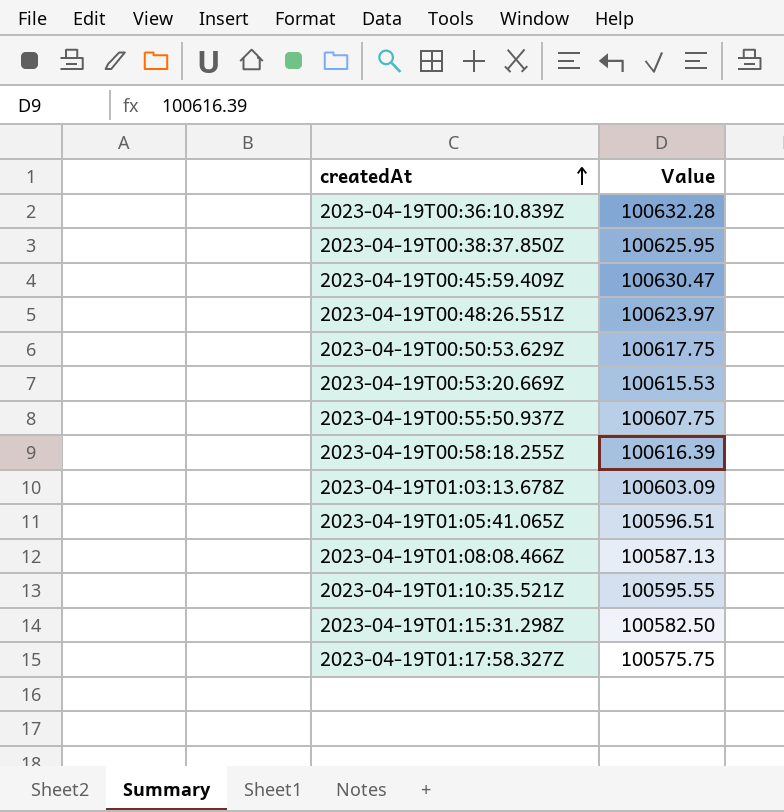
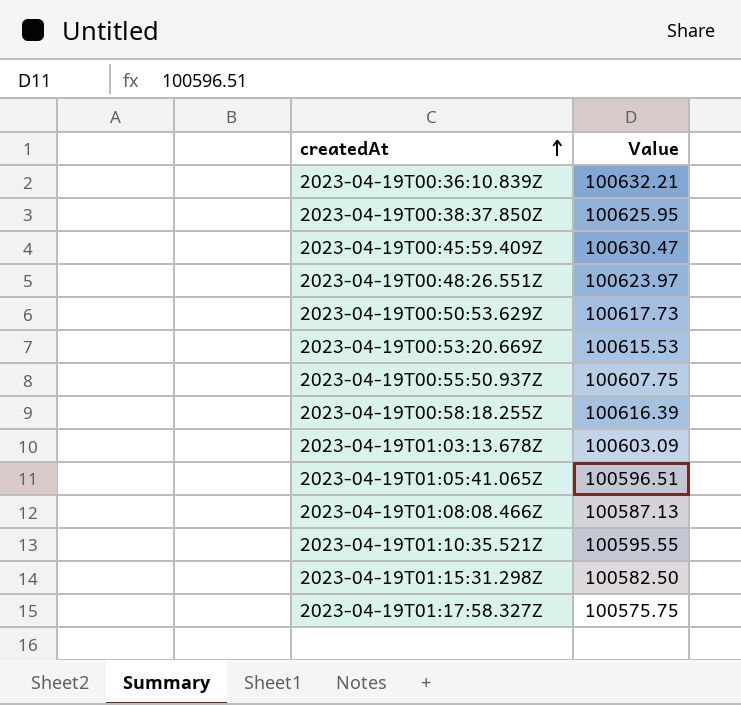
2023-04-19T00:36:10.839Z | Value: 100632.28 -> 100632.21
2023-04-19T00:50:53.629Z | Value: 100617.75 -> 100617.73

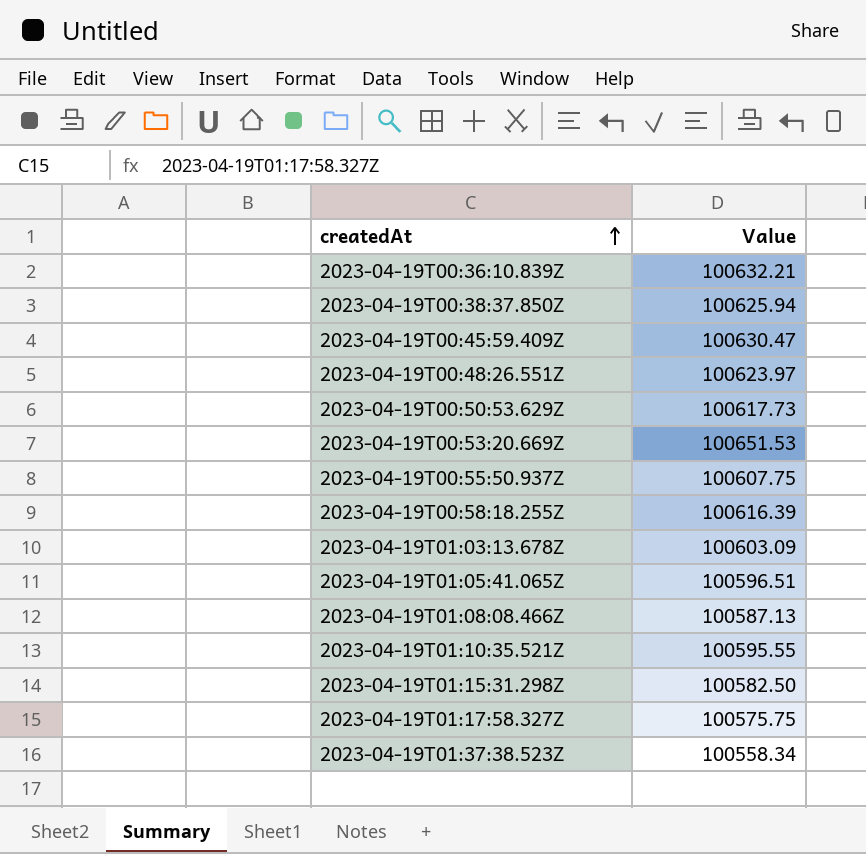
2023-04-19T00:38:37.850Z | Value: 100625.95 -> 100625.94
2023-04-19T00:53:20.669Z | Value: 100615.53 -> 100651.53
row 2023-04-19T01:37:38.523Z: none -> 100558.34

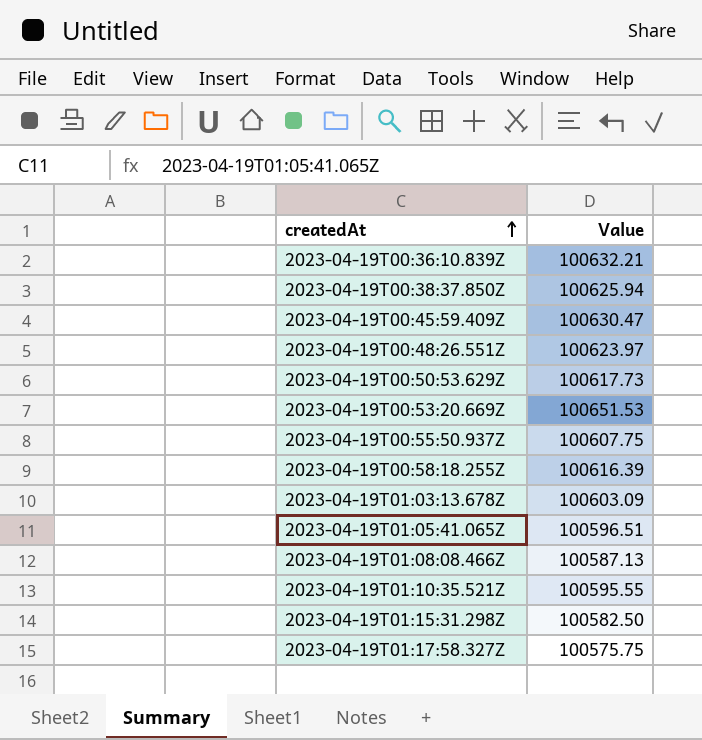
row 2023-04-19T01:37:38.523Z: 100558.34 -> none

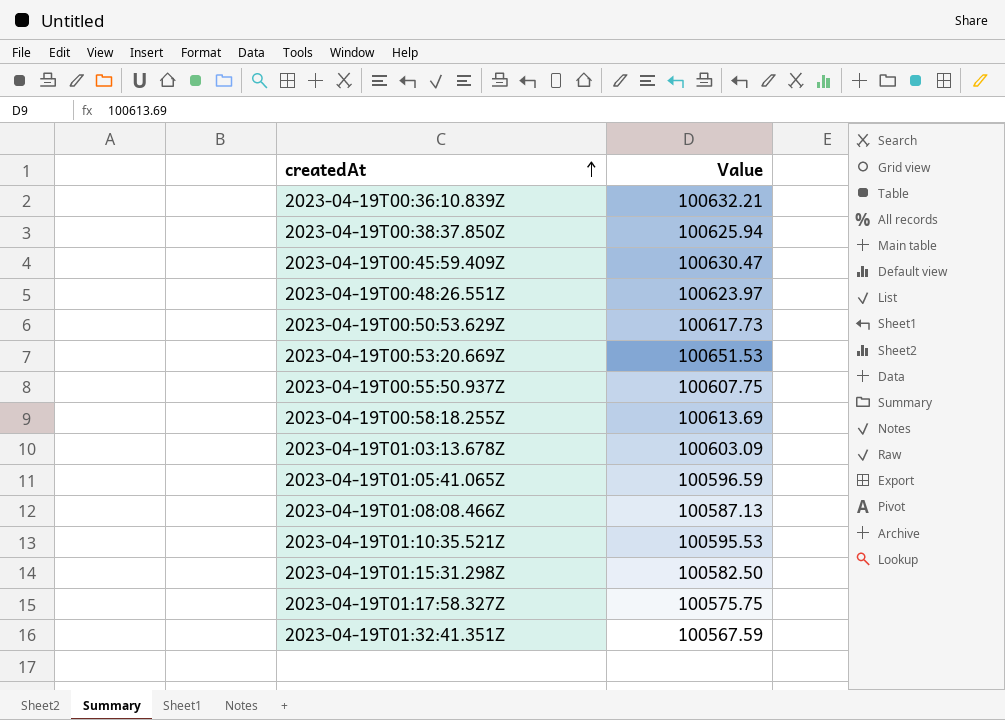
2023-04-19T00:58:18.255Z | Value: 100616.39 -> 100613.69
2023-04-19T01:05:41.065Z | Value: 100596.51 -> 100596.59
2023-04-19T01:10:35.521Z | Value: 100595.55 -> 100595.53
row 2023-04-19T01:32:41.351Z: none -> 100567.59

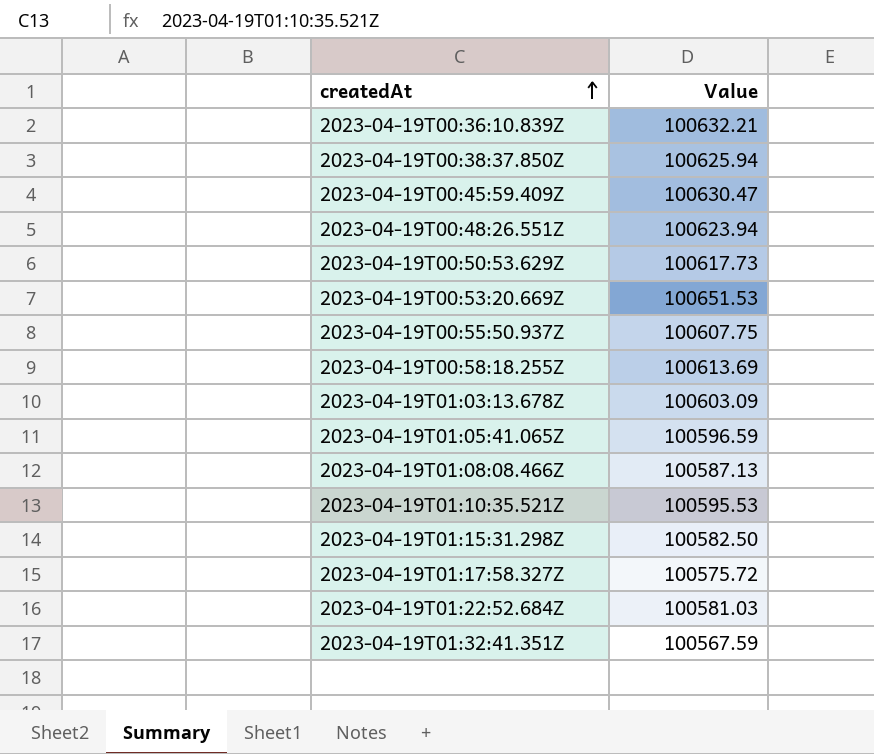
2023-04-19T00:48:26.551Z | Value: 100623.97 -> 100623.94
2023-04-19T01:17:58.327Z | Value: 100575.75 -> 100575.72
row 2023-04-19T01:22:52.684Z: none -> 100581.03

